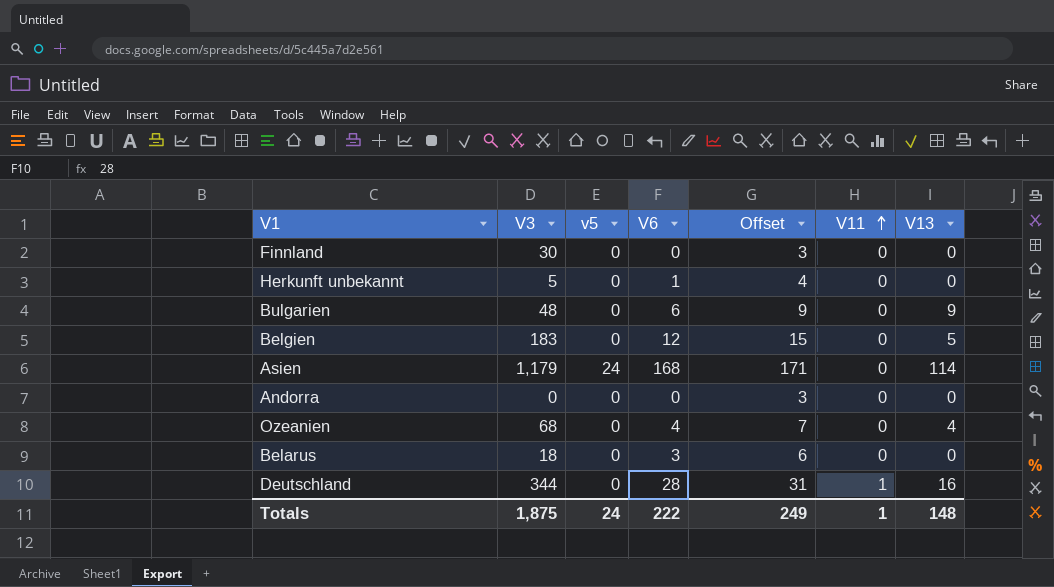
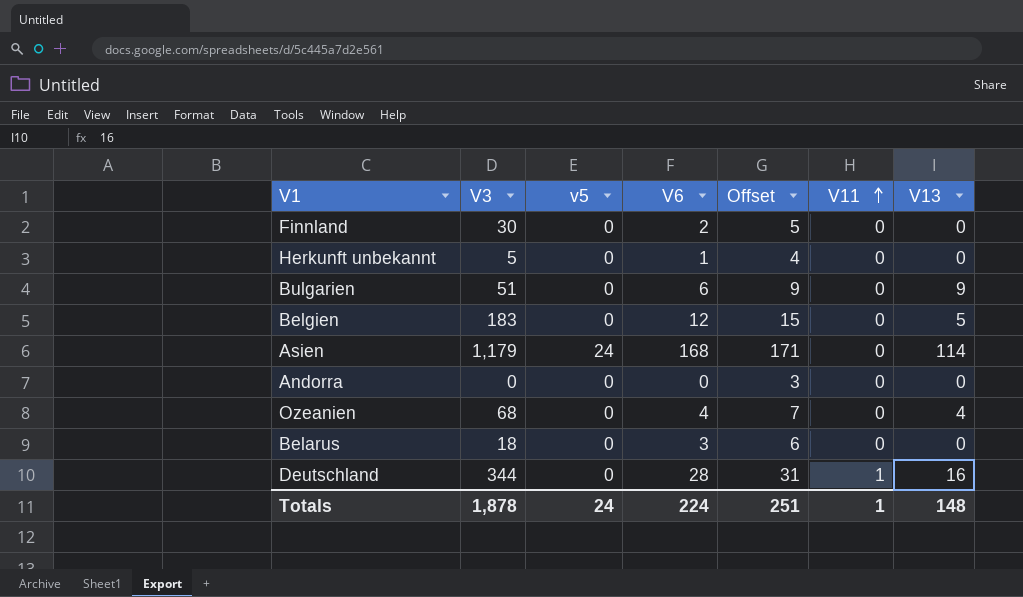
Finnland | V6: 0 -> 2
Finnland | Offset: 3 -> 5
Bulgarien | V3: 48 -> 51
Totals | V3: 1,875 -> 1,878
Totals | V6: 222 -> 224
Totals | Offset: 249 -> 251

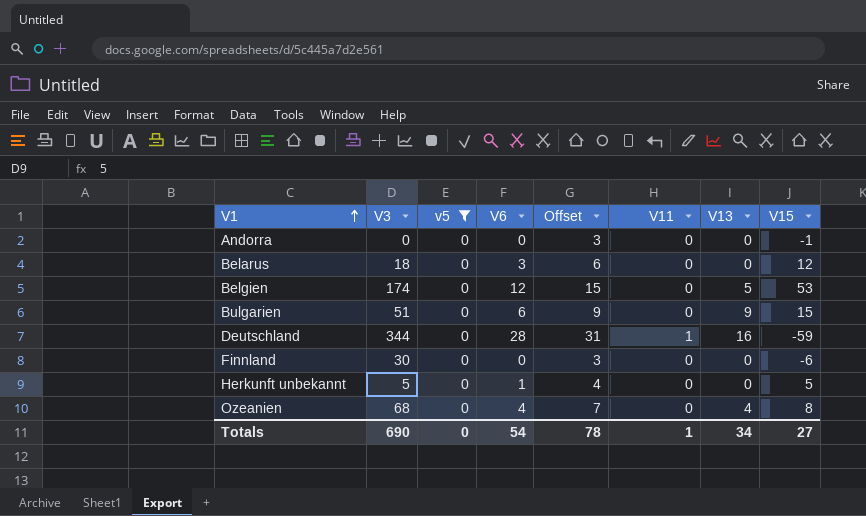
filter: none -> v5 = 0
row order: V11 ascending -> V1 ascending
column V15 | position: none -> 8
Belgien | V3: 183 -> 174
Finnland | V6: 2 -> 0
Finnland | Offset: 5 -> 3
Totals | V3: 1,878 -> 690
Totals | v5: 24 -> 0
Totals | V6: 224 -> 54
Totals | Offset: 251 -> 78
Totals | V13: 148 -> 34

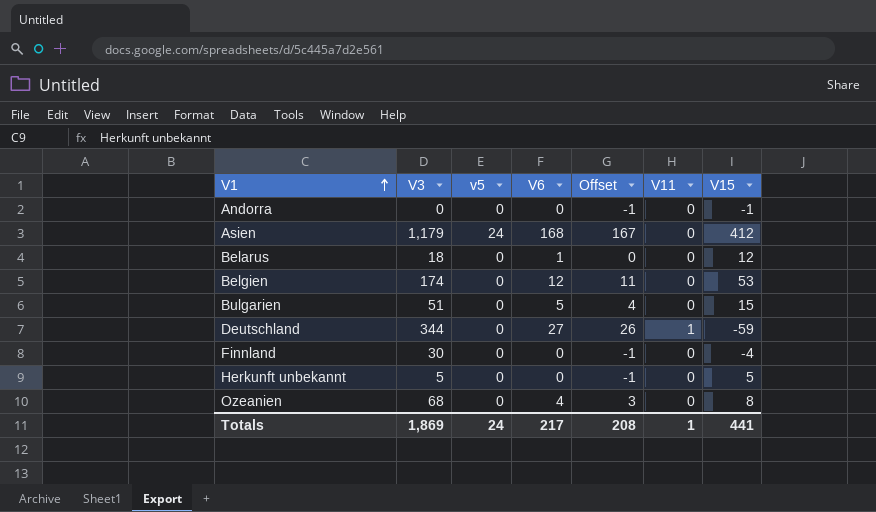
filter: v5 = 0 -> none
column V13 | position: 7 -> none
column Offset | formula: [V6] + 3 -> [V6] - 1
Belarus | V6: 3 -> 1
Bulgarien | V6: 6 -> 5
Deutschland | V6: 28 -> 27
Finnland | V15: -6 -> -4
Herkunft unbekannt | V6: 1 -> 0
Totals | V3: 690 -> 1,869
Totals | v5: 0 -> 24
Totals | V6: 54 -> 217
Totals | Offset: 78 -> 208
Totals | V15: 27 -> 441

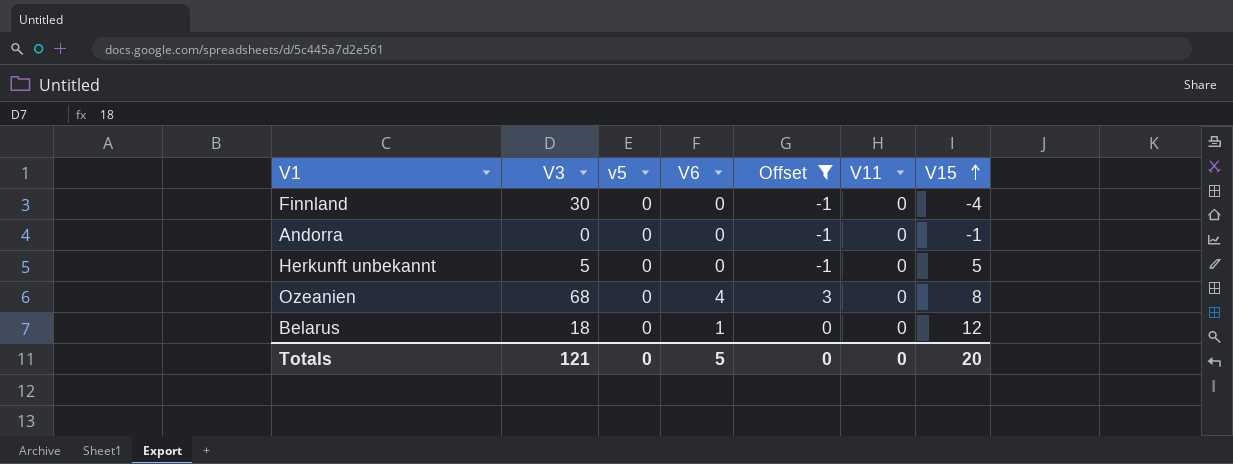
filter: none -> Offset <= 3
row order: V1 ascending -> V15 ascending
Totals | V3: 1,869 -> 121
Totals | v5: 24 -> 0
Totals | V6: 217 -> 5
Totals | Offset: 208 -> 0
Totals | V11: 1 -> 0
Totals | V15: 441 -> 20

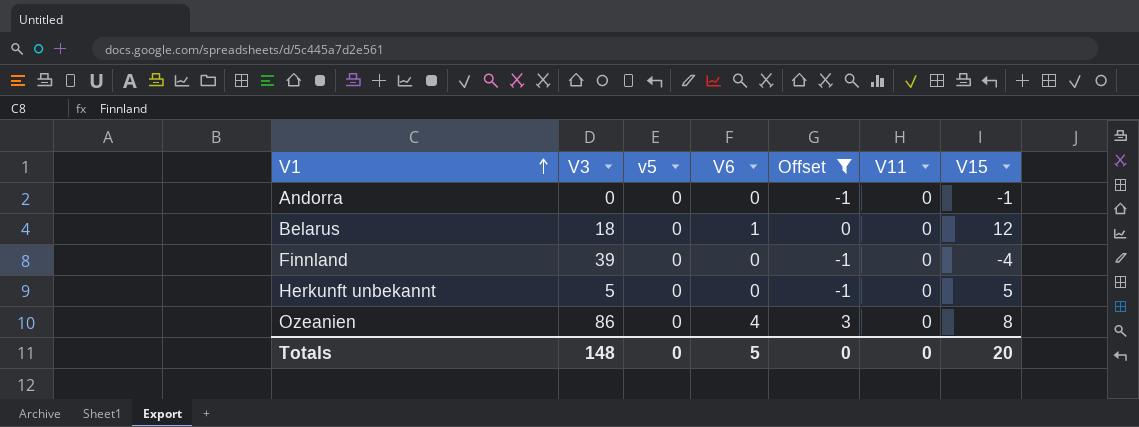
row order: V15 ascending -> V1 ascending
Finnland | V3: 30 -> 39
Ozeanien | V3: 68 -> 86
Totals | V3: 121 -> 148

